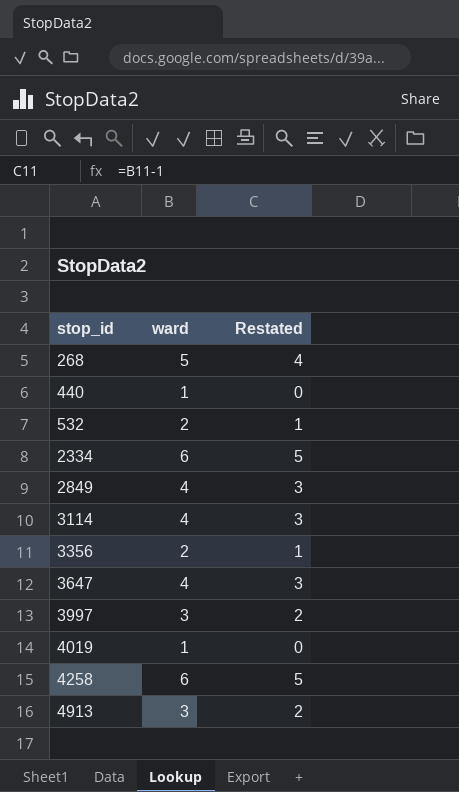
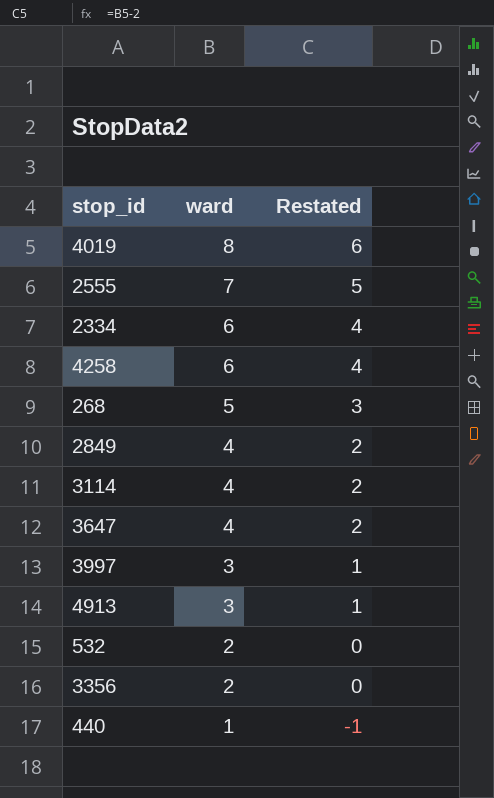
row order: stop_id ascending -> ward descending
column Restated | formula: [ward] - 1 -> [ward] - 2
4019 | ward: 1 -> 8
row 2555: none -> 7 | 5

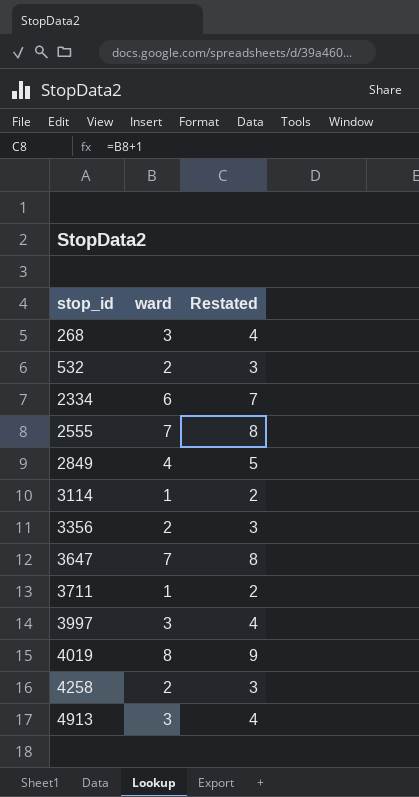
row order: ward descending -> stop_id ascending
column Restated | formula: [ward] - 2 -> [ward] + 1
row 440: 1 | -1 -> none
268 | ward: 5 -> 3
3114 | ward: 4 -> 1
3647 | ward: 4 -> 7
row 3711: none -> 1 | 2
4258 | ward: 6 -> 2

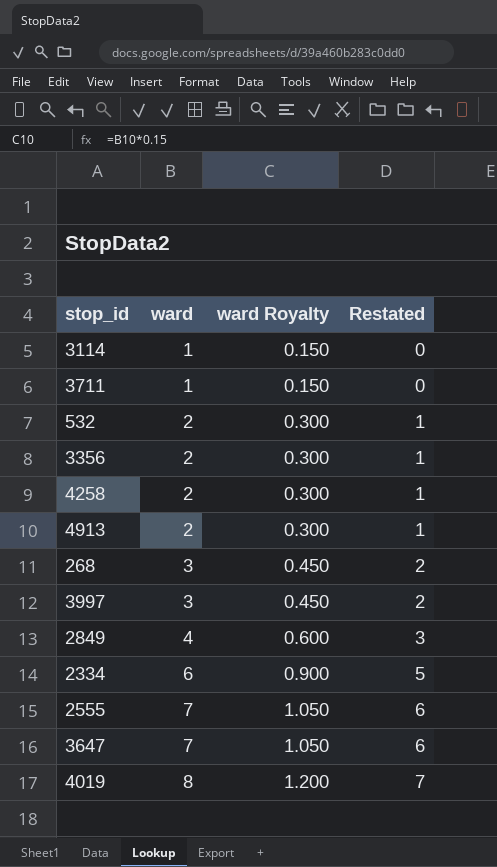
row order: stop_id ascending -> ward ascending
column ward Royalty | formula: none -> [ward] * 0.15
column Restated | formula: [ward] + 1 -> [ward] - 1
4913 | ward: 3 -> 2

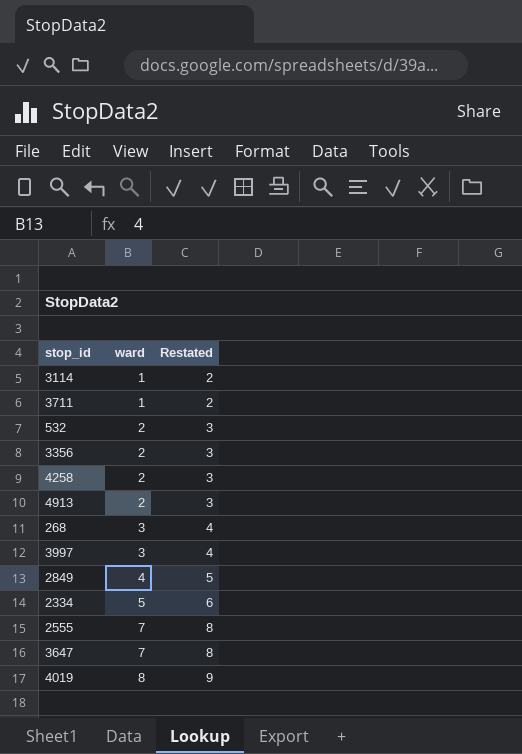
column ward Royalty | formula: [ward] * 0.15 -> none
column Restated | formula: [ward] - 1 -> [ward] + 1
2334 | ward: 6 -> 5

